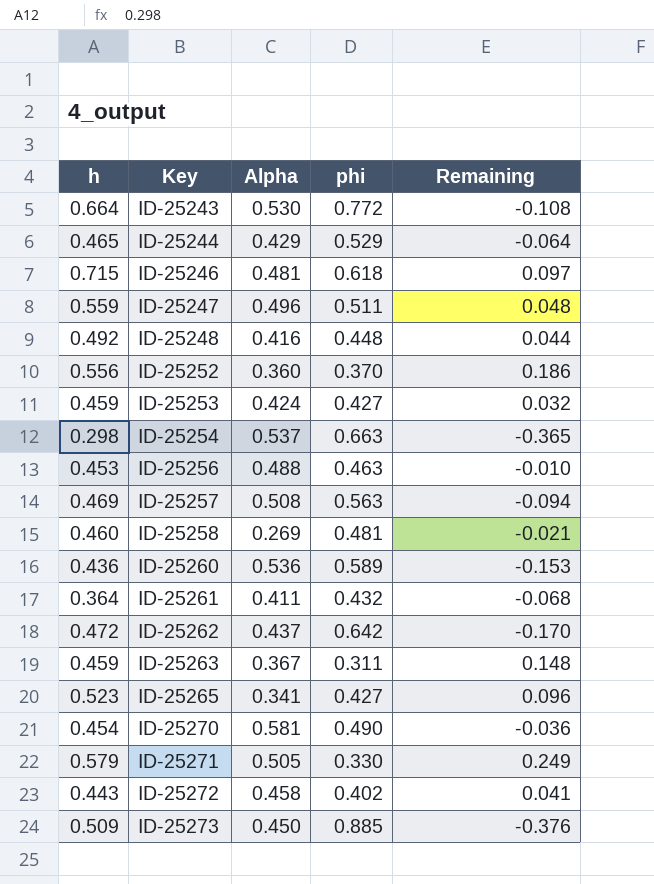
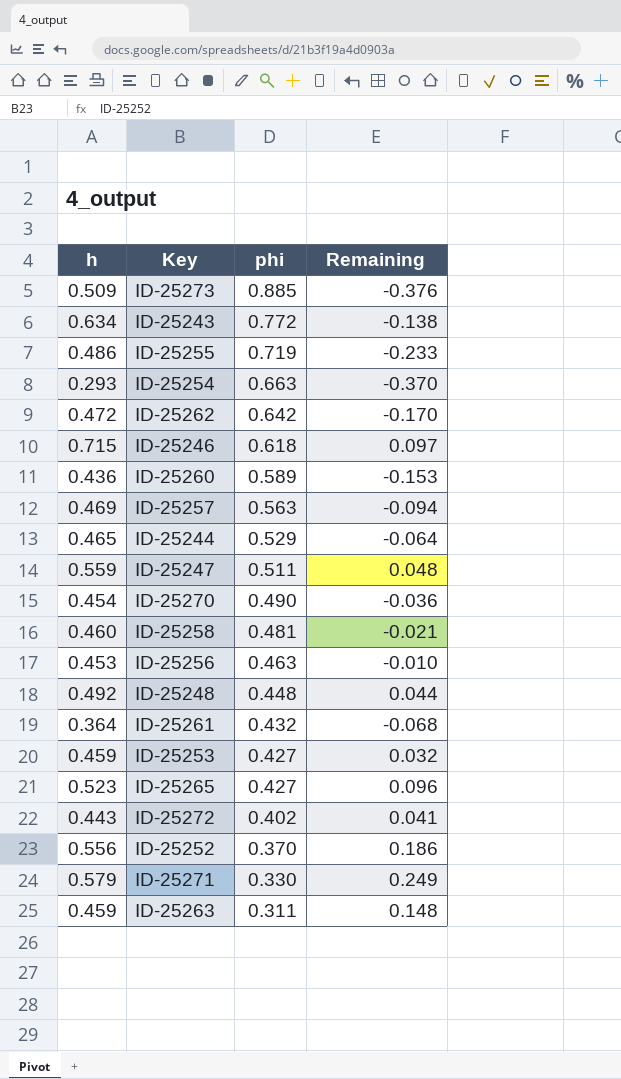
row order: Key ascending -> phi descending
column Alpha | position: 3 -> none
ID-25243 | h: 0.664 -> 0.634
ID-25243 | Remaining: -0.108 -> -0.138
row ID-25255: none -> 0.486 | 0.719 | -0.233
ID-25254 | h: 0.298 -> 0.293
ID-25254 | Remaining: -0.365 -> -0.370

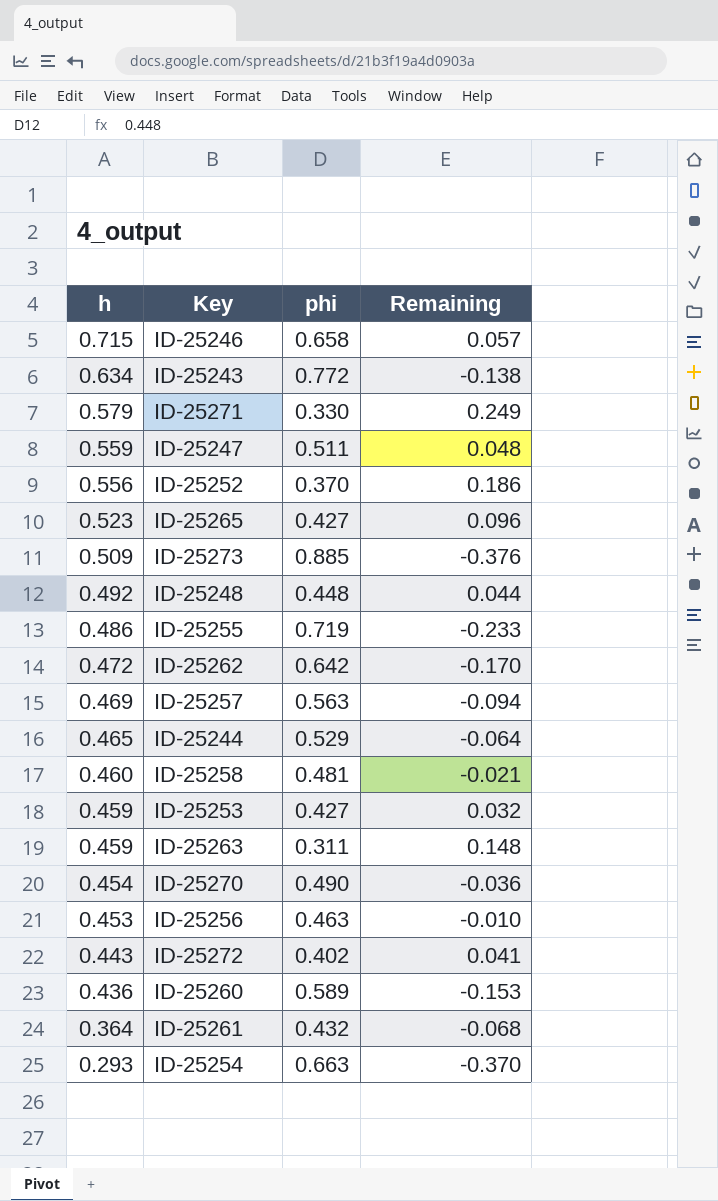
row order: phi descending -> h descending
ID-25246 | phi: 0.618 -> 0.658
ID-25246 | Remaining: 0.097 -> 0.057

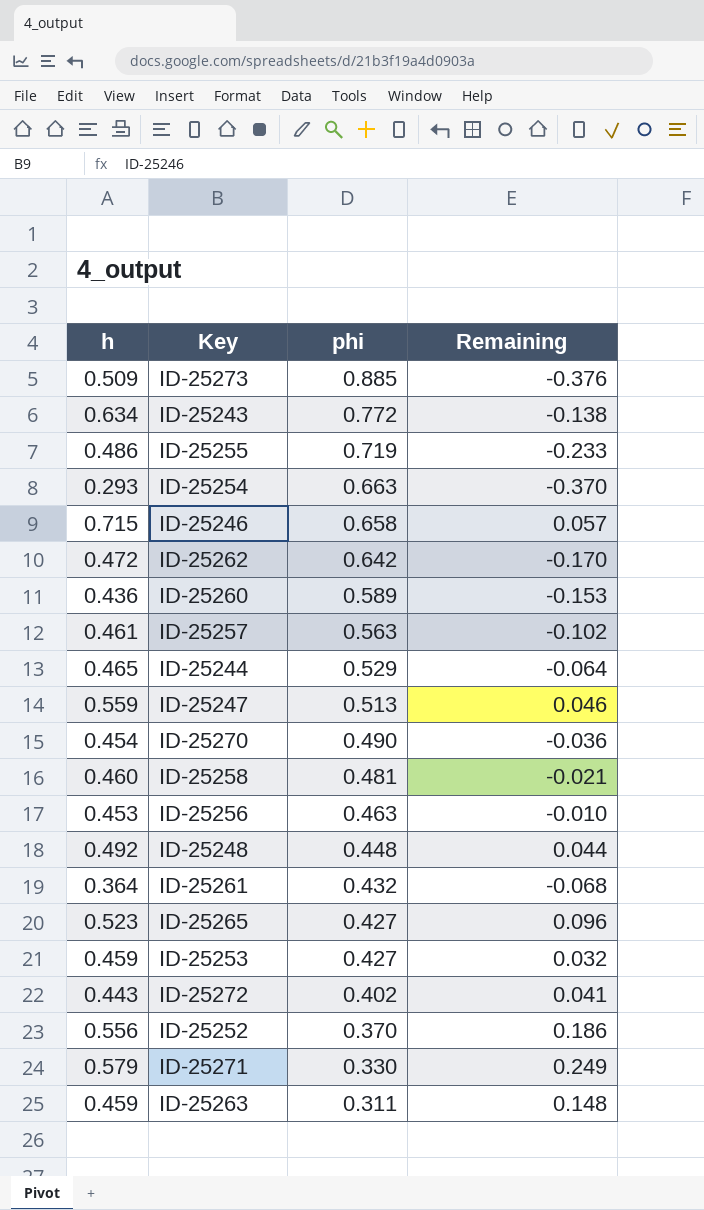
row order: h descending -> phi descending
ID-25257 | h: 0.469 -> 0.461
ID-25257 | Remaining: -0.094 -> -0.102
ID-25247 | phi: 0.511 -> 0.513
ID-25247 | Remaining: 0.048 -> 0.046

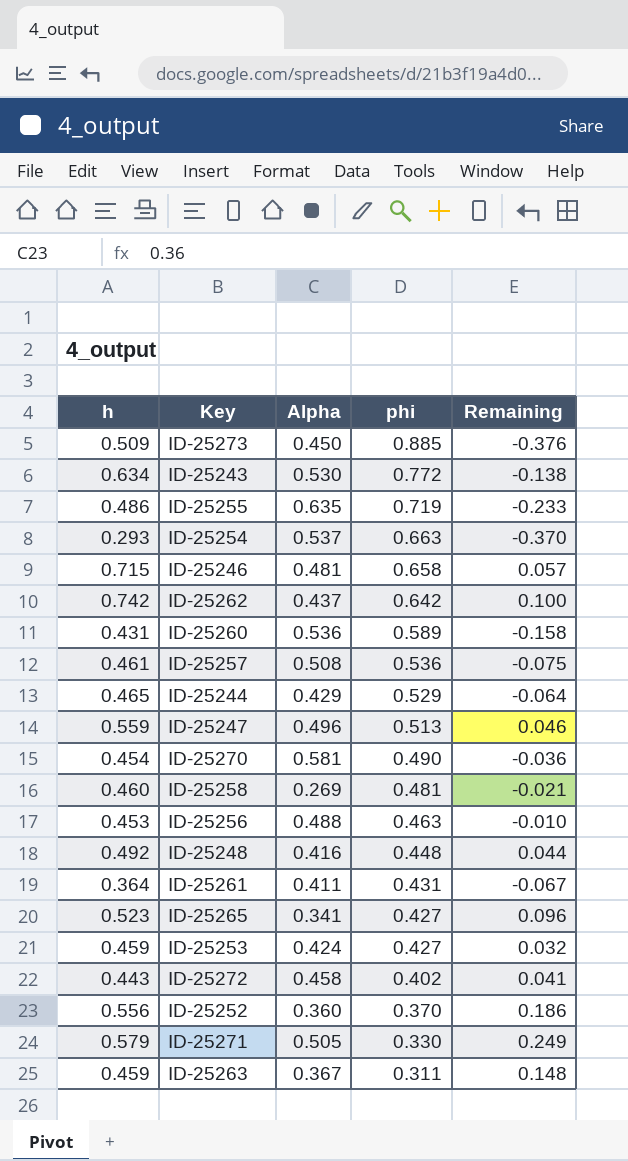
column Alpha | position: none -> 3
ID-25262 | h: 0.472 -> 0.742
ID-25262 | Remaining: -0.170 -> 0.100
ID-25260 | h: 0.436 -> 0.431
ID-25260 | Remaining: -0.153 -> -0.158
ID-25257 | phi: 0.563 -> 0.536
ID-25257 | Remaining: -0.102 -> -0.075
ID-25261 | phi: 0.432 -> 0.431
ID-25261 | Remaining: -0.068 -> -0.067

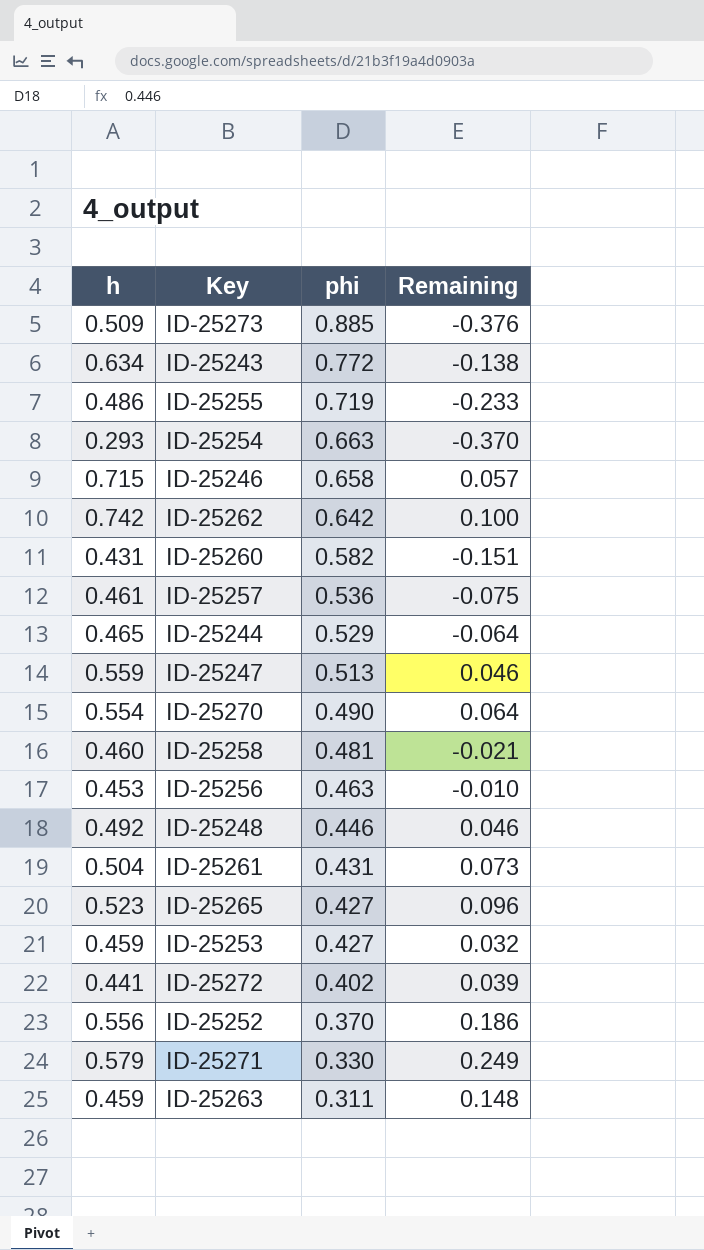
column Alpha | position: 3 -> none
ID-25260 | phi: 0.589 -> 0.582
ID-25260 | Remaining: -0.158 -> -0.151
ID-25270 | h: 0.454 -> 0.554
ID-25270 | Remaining: -0.036 -> 0.064
ID-25248 | phi: 0.448 -> 0.446
ID-25248 | Remaining: 0.044 -> 0.046
ID-25261 | h: 0.364 -> 0.504
ID-25261 | Remaining: -0.067 -> 0.073
ID-25272 | h: 0.443 -> 0.441
ID-25272 | Remaining: 0.041 -> 0.039

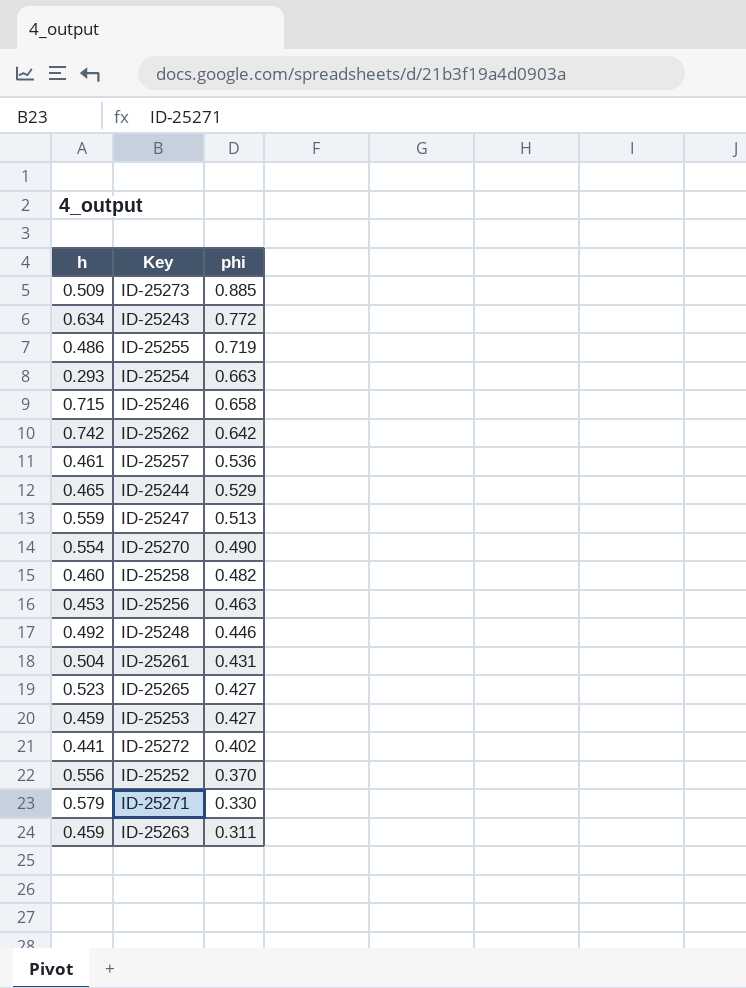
column Remaining | formula: [h] - [phi] -> none
row ID-25260: 0.431 | 0.582 | -0.151 -> none
ID-25258 | phi: 0.481 -> 0.482

